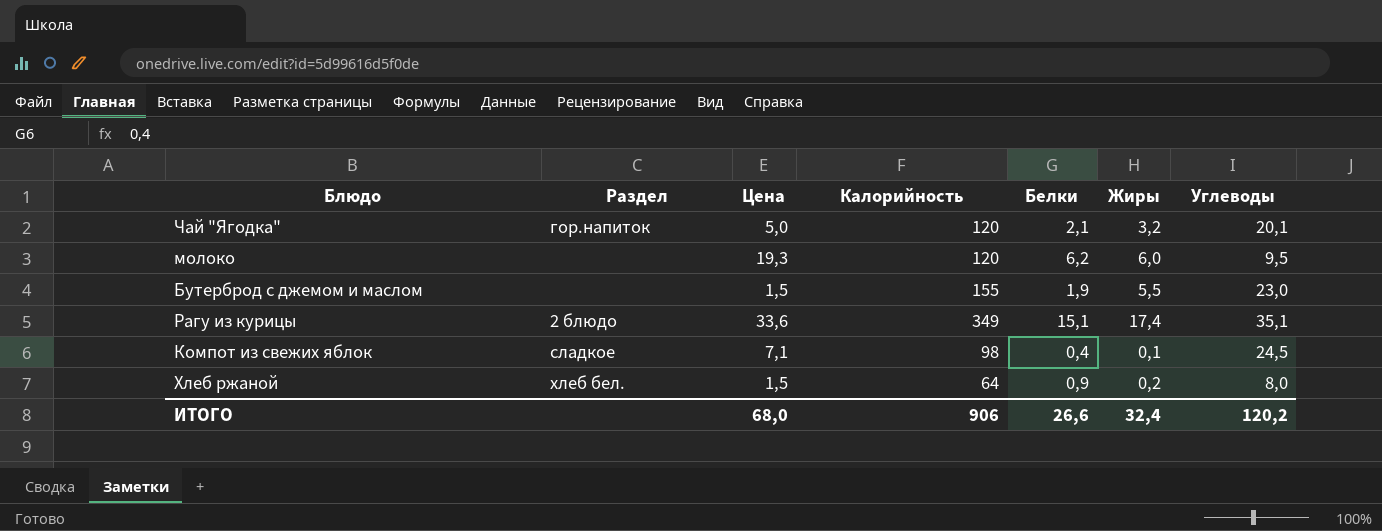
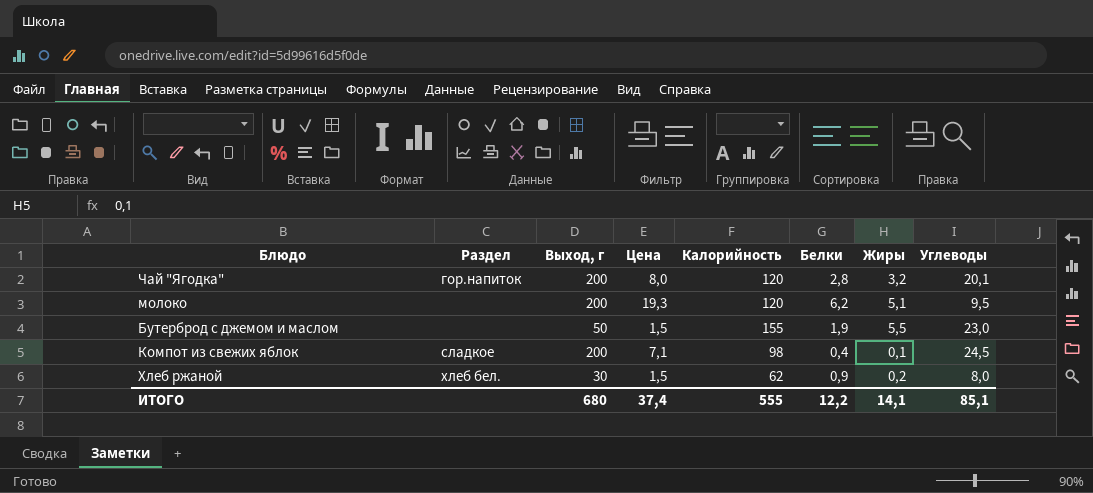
column Выход, г | position: none -> 3
row Рагу из курицы: 2 блюдо | 33,6 | 349 | 15,1 | 17,4 | 35,1 -> none
Чай "Ягодка" | Цена: 5,0 -> 8,0
Чай "Ягодка" | Белки: 2,1 -> 2,8
молоко | Жиры: 6,0 -> 5,1
Хлеб ржаной | Калорийность: 64 -> 62
ИТОГО | Цена: 68,0 -> 37,4
ИТОГО | Калорийность: 906 -> 555
ИТОГО | Белки: 26,6 -> 12,2
ИТОГО | Жиры: 32,4 -> 14,1
ИТОГО | Углеводы: 120,2 -> 85,1

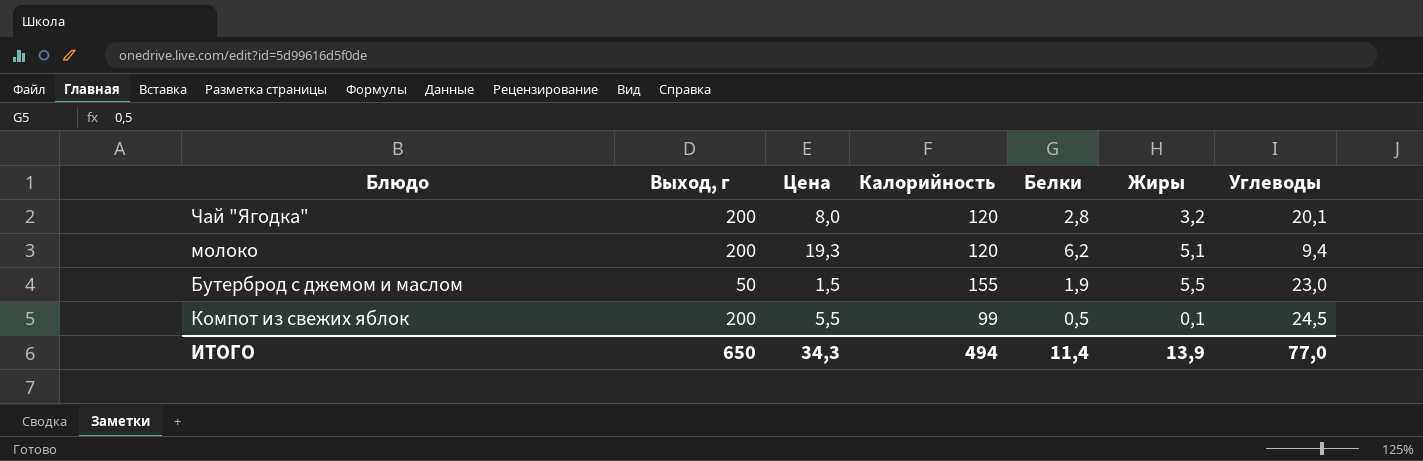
column Раздел | position: 2 -> none
row Хлеб ржаной: хлеб бел. | 30 | 1,5 | 62 | 0,9 | 0,2 | 8,0 -> none
молоко | Углеводы: 9,5 -> 9,4
Компот из свежих яблок | Цена: 7,1 -> 5,5
Компот из свежих яблок | Калорийность: 98 -> 99
Компот из свежих яблок | Белки: 0,4 -> 0,5
ИТОГО | Выход, г: 680 -> 650
ИТОГО | Цена: 37,4 -> 34,3
ИТОГО | Калорийность: 555 -> 494
ИТОГО | Белки: 12,2 -> 11,4
ИТОГО | Жиры: 14,1 -> 13,9
ИТОГО | Углеводы: 85,1 -> 77,0

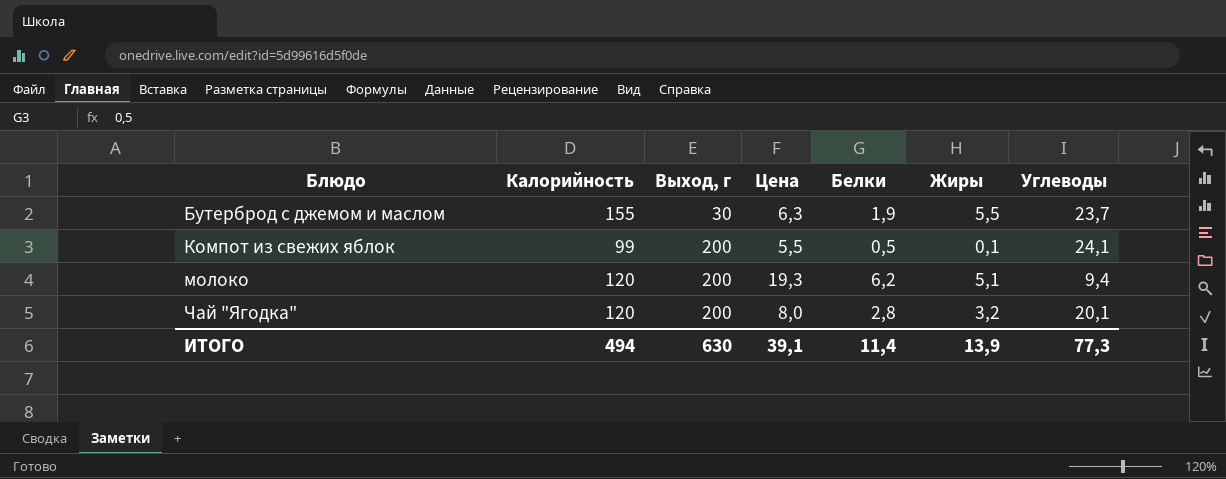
row order: none -> Блюдо ascending
column Калорийность | position: 4 -> 2
Бутерброд с джемом и маслом | Выход, г: 50 -> 30
Бутерброд с джемом и маслом | Цена: 1,5 -> 6,3
Бутерброд с джемом и маслом | Углеводы: 23,0 -> 23,7
Компот из свежих яблок | Углеводы: 24,5 -> 24,1
ИТОГО | Выход, г: 650 -> 630
ИТОГО | Цена: 34,3 -> 39,1
ИТОГО | Углеводы: 77,0 -> 77,3

